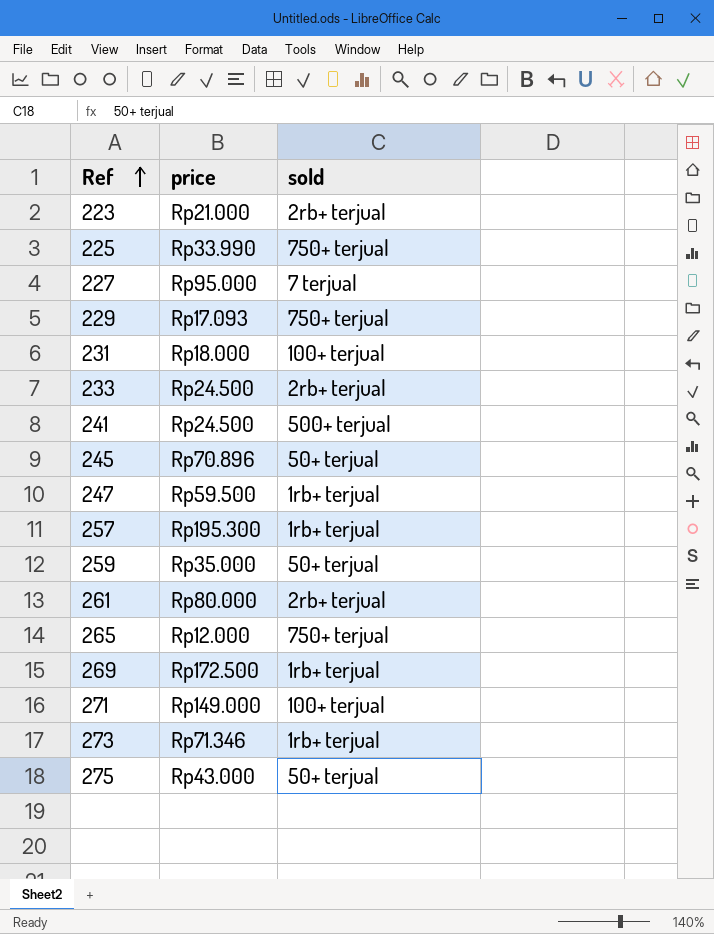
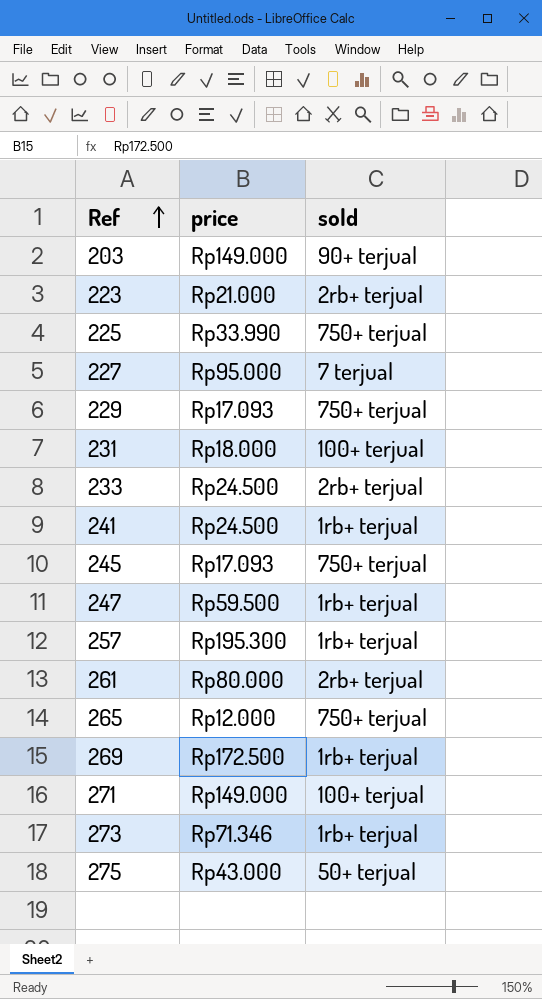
row 259: Rp35.000 | 50+ terjual -> none
row 203: none -> Rp149.000 | 90+ terjual
241 | sold: 500+ terjual -> 1rb+ terjual
245 | price: Rp70.896 -> Rp17.093
245 | sold: 50+ terjual -> 750+ terjual

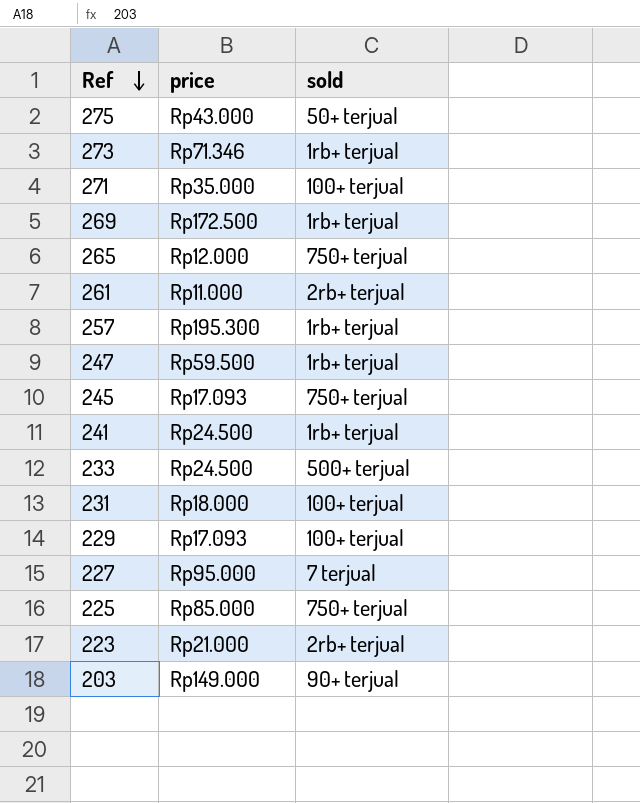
row order: Ref ascending -> Ref descending
271 | price: Rp149.000 -> Rp35.000
261 | price: Rp80.000 -> Rp11.000
233 | sold: 2rb+ terjual -> 500+ terjual
229 | sold: 750+ terjual -> 100+ terjual
225 | price: Rp33.990 -> Rp85.000

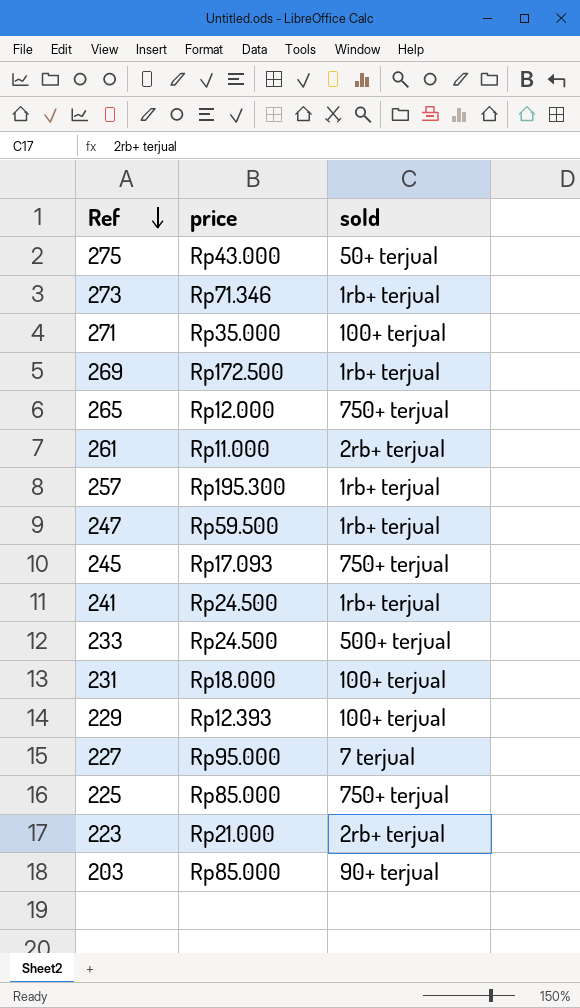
229 | price: Rp17.093 -> Rp12.393
203 | price: Rp149.000 -> Rp85.000

